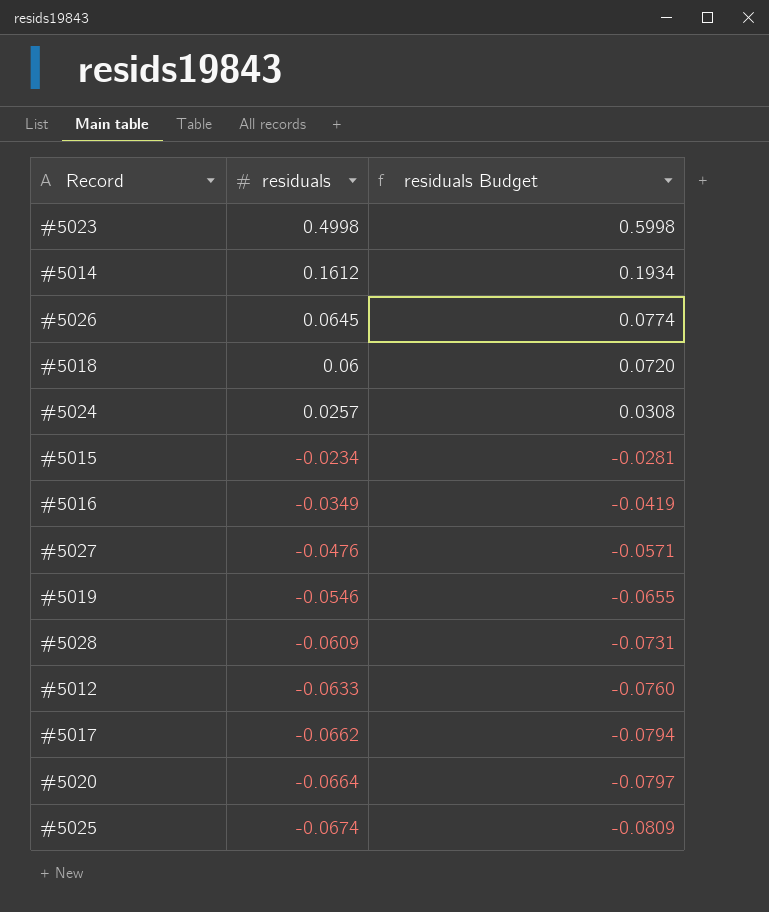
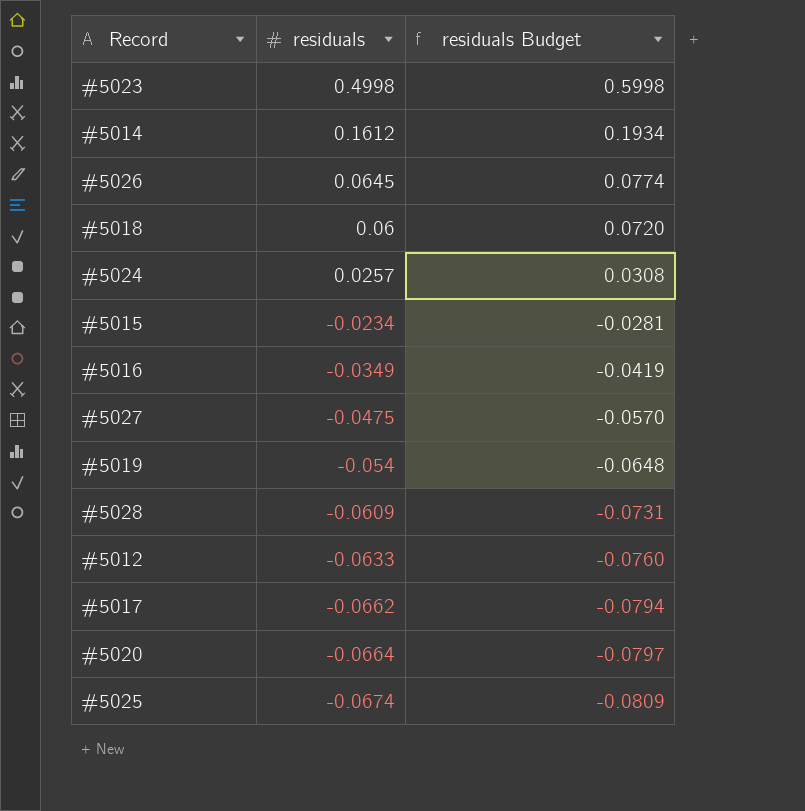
#5027 | residuals: -0.0476 -> -0.0475
#5027 | residuals Budget: -0.0571 -> -0.0570
#5019 | residuals: -0.0546 -> -0.054
#5019 | residuals Budget: -0.0655 -> -0.0648

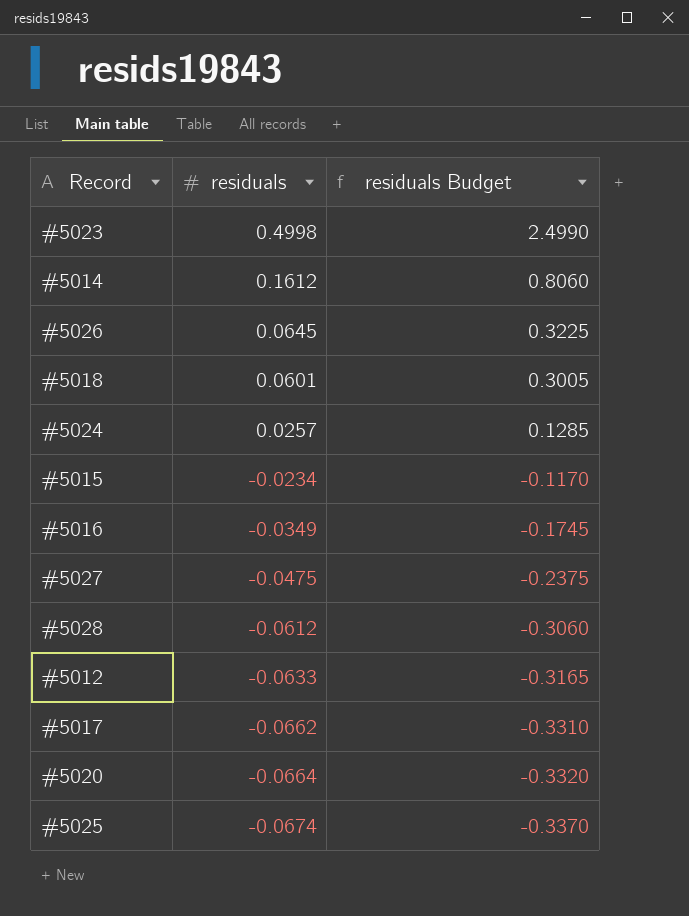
column residuals Budget | formula: [residuals] * 1.2 -> [residuals] * 5
row #5019: -0.054 | -0.0648 -> none
#5018 | residuals: 0.06 -> 0.0601
#5028 | residuals: -0.0609 -> -0.0612

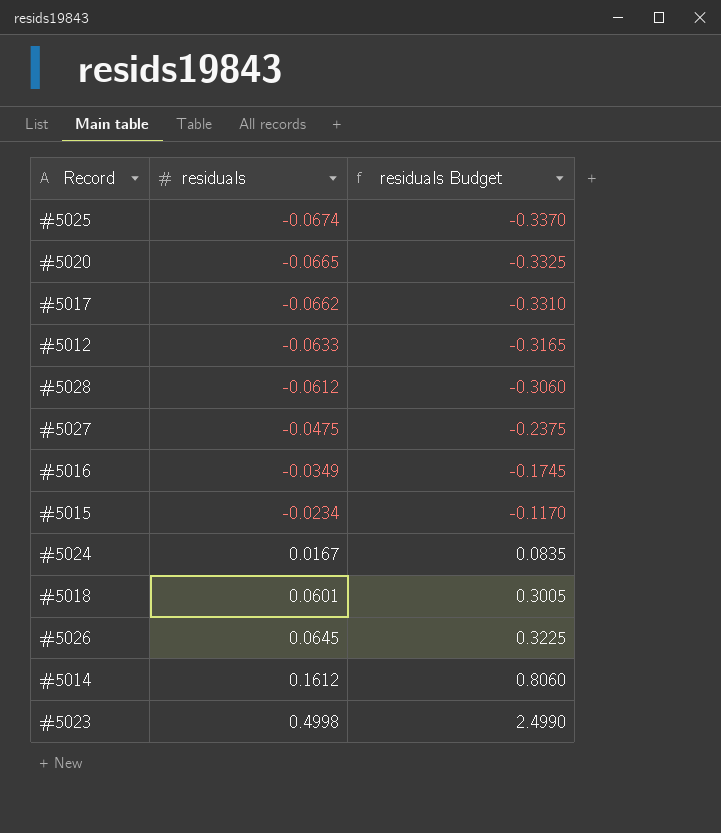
row order: residuals descending -> residuals ascending
#5020 | residuals: -0.0664 -> -0.0665
#5020 | residuals Budget: -0.3320 -> -0.3325
#5024 | residuals: 0.0257 -> 0.0167
#5024 | residuals Budget: 0.1285 -> 0.0835

